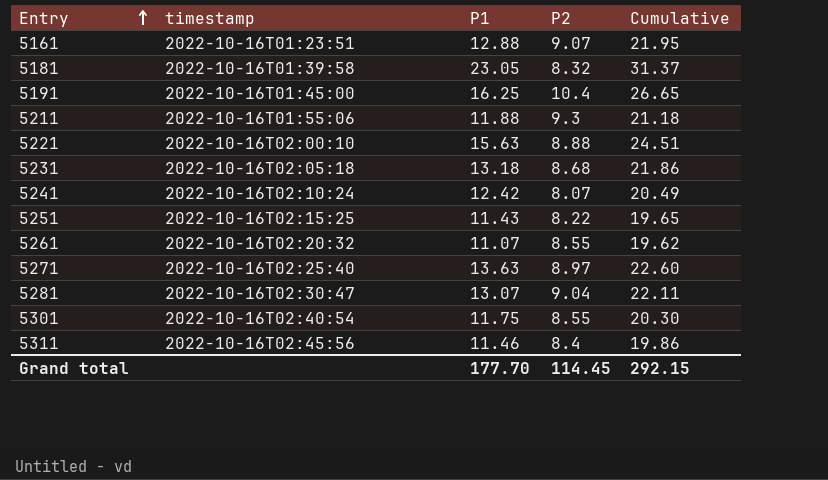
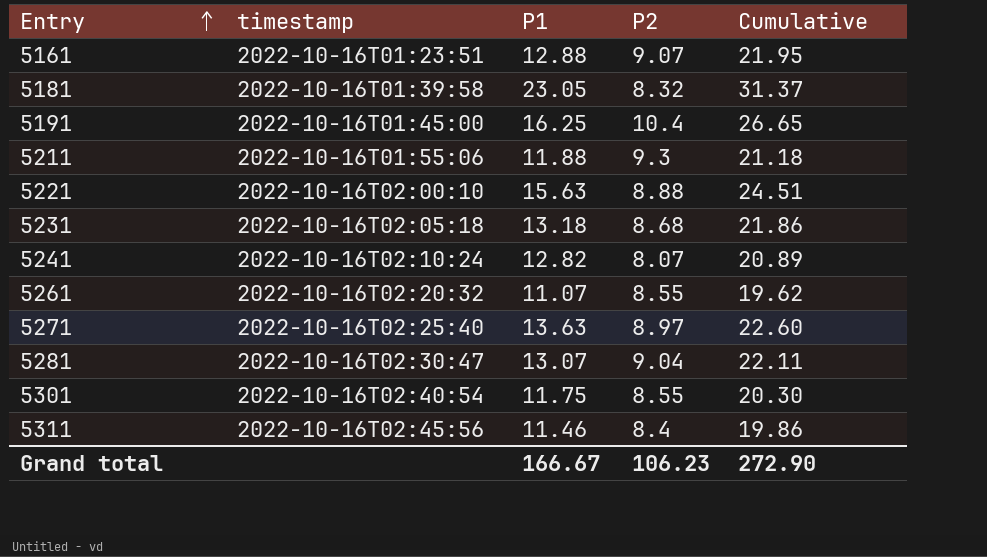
row 5251: 2022-10-16T02:15:25 | 11.43 | 8.22 | 19.65 -> none
5241 | P1: 12.42 -> 12.82
5241 | Cumulative: 20.49 -> 20.89
Grand total | P1: 177.70 -> 166.67
Grand total | P2: 114.45 -> 106.23
Grand total | Cumulative: 292.15 -> 272.90

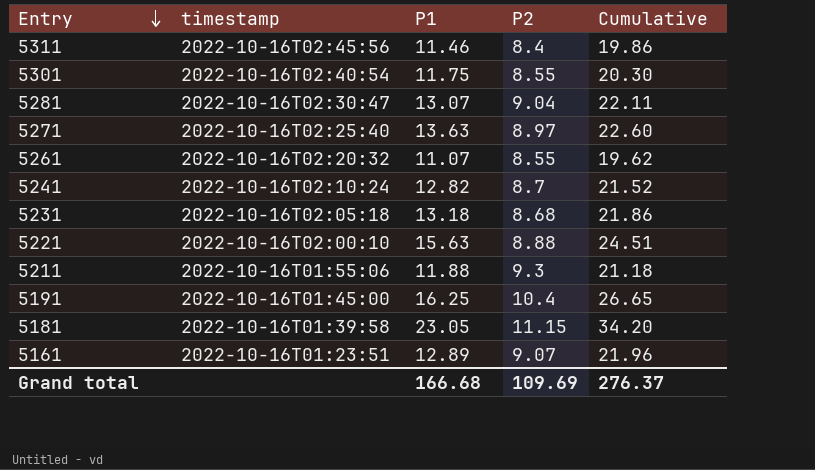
row order: Entry ascending -> Entry descending
5241 | P2: 8.07 -> 8.7
5241 | Cumulative: 20.89 -> 21.52
5181 | P2: 8.32 -> 11.15
5181 | Cumulative: 31.37 -> 34.20
5161 | P1: 12.88 -> 12.89
5161 | Cumulative: 21.95 -> 21.96
Grand total | P1: 166.67 -> 166.68
Grand total | P2: 106.23 -> 109.69
Grand total | Cumulative: 272.90 -> 276.37

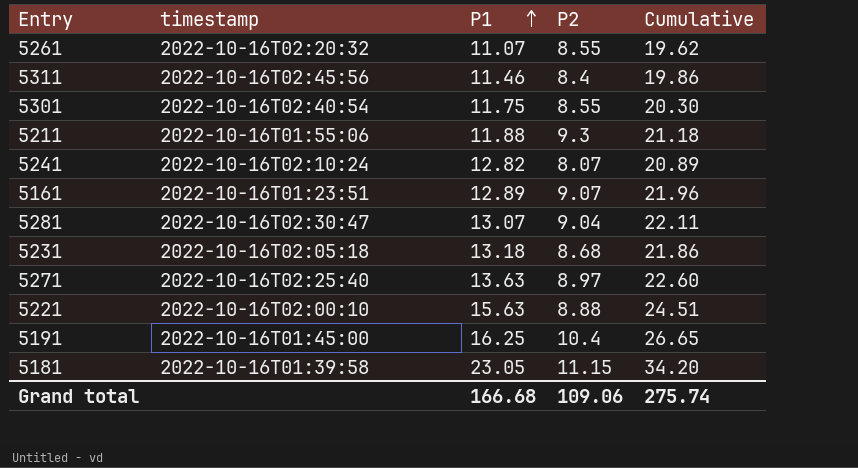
row order: Entry descending -> P1 ascending
5241 | P2: 8.7 -> 8.07
5241 | Cumulative: 21.52 -> 20.89
Grand total | P2: 109.69 -> 109.06
Grand total | Cumulative: 276.37 -> 275.74

